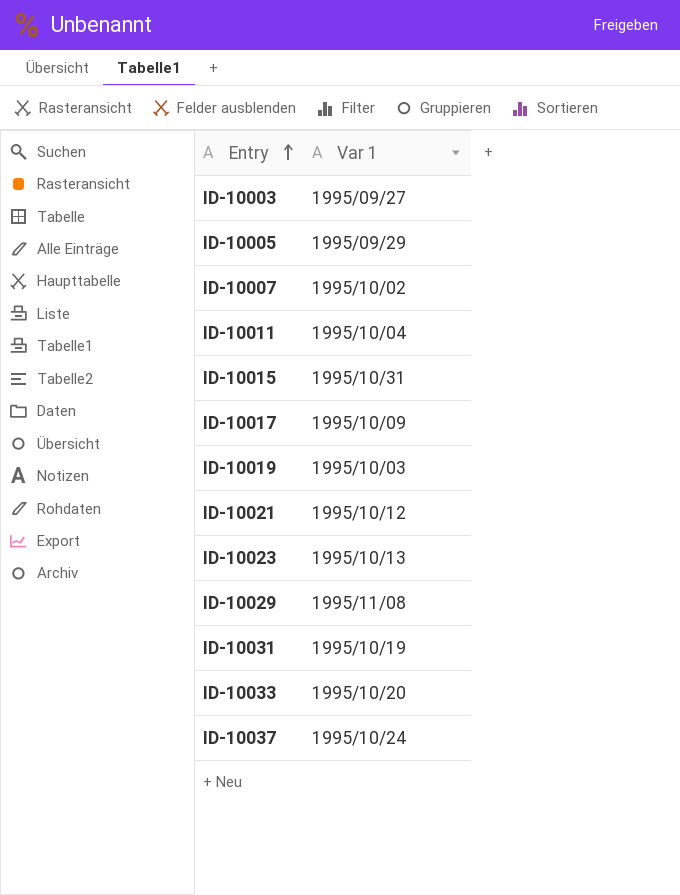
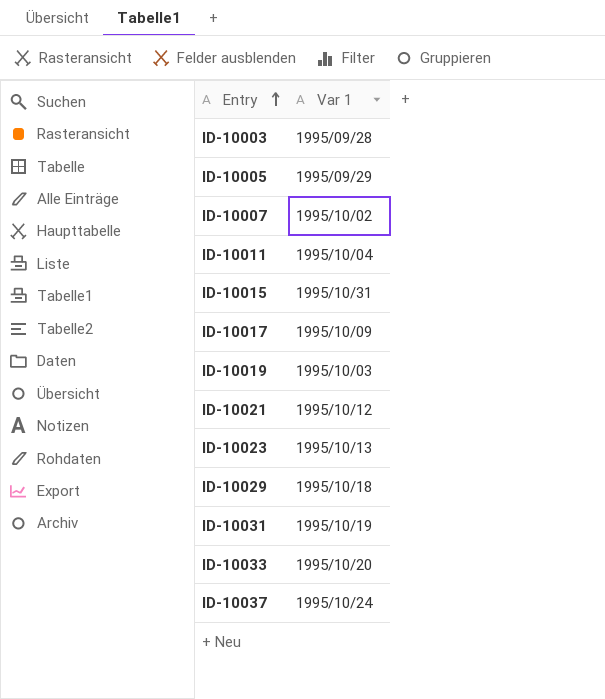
ID-10003 | Var 1: 1995/09/27 -> 1995/09/28
ID-10029 | Var 1: 1995/11/08 -> 1995/10/18

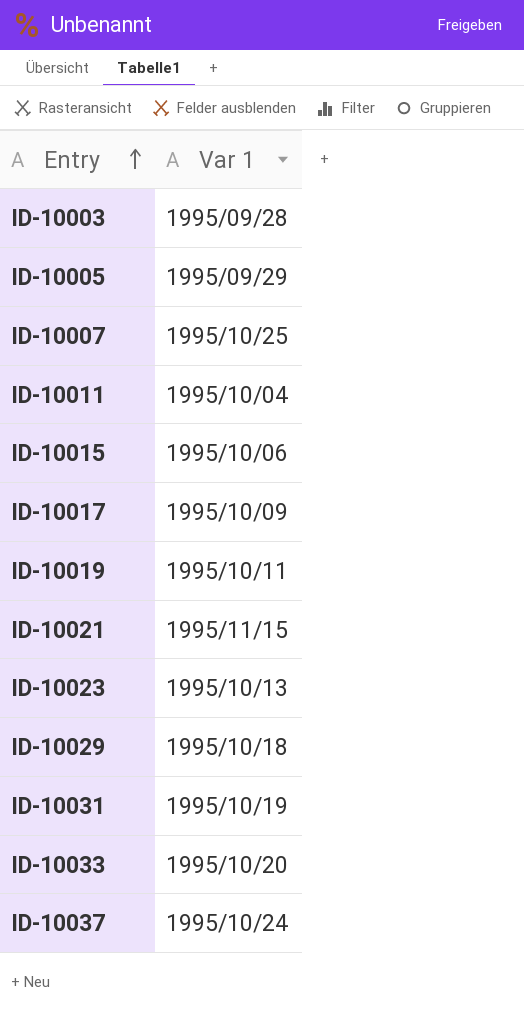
ID-10007 | Var 1: 1995/10/02 -> 1995/10/25
ID-10015 | Var 1: 1995/10/31 -> 1995/10/06
ID-10019 | Var 1: 1995/10/03 -> 1995/10/11
ID-10021 | Var 1: 1995/10/12 -> 1995/11/15

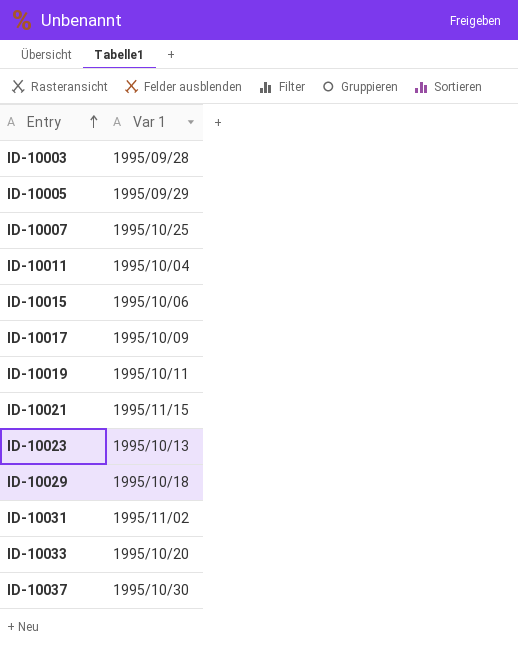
ID-10031 | Var 1: 1995/10/19 -> 1995/11/02
ID-10037 | Var 1: 1995/10/24 -> 1995/10/30

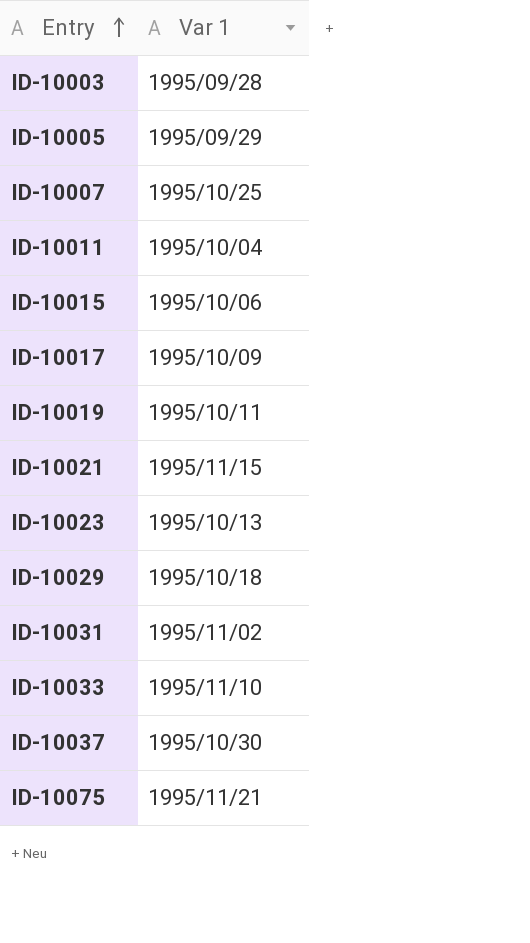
ID-10033 | Var 1: 1995/10/20 -> 1995/11/10
row ID-10075: none -> 1995/11/21

